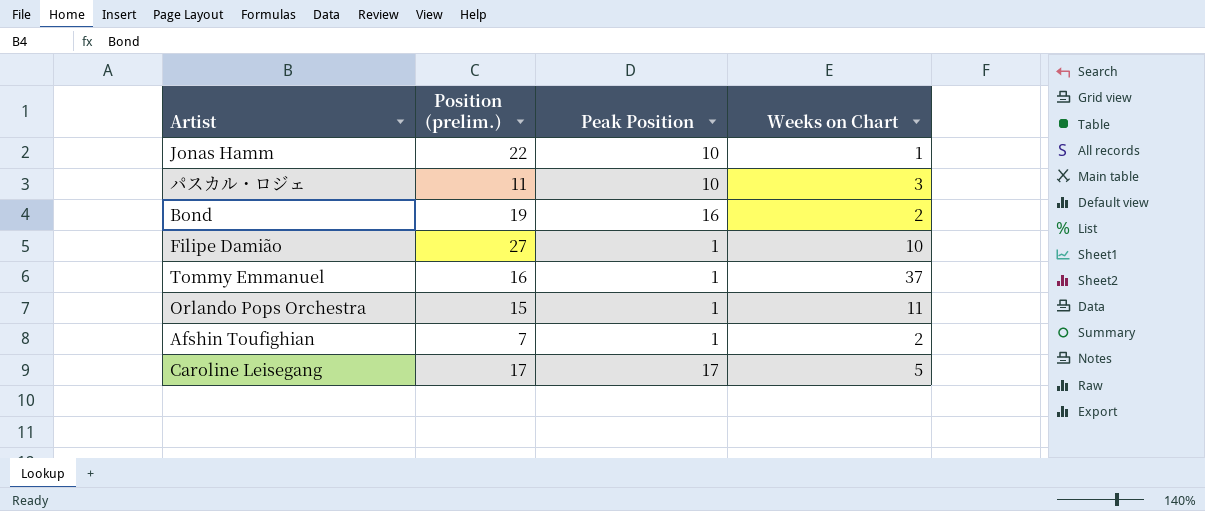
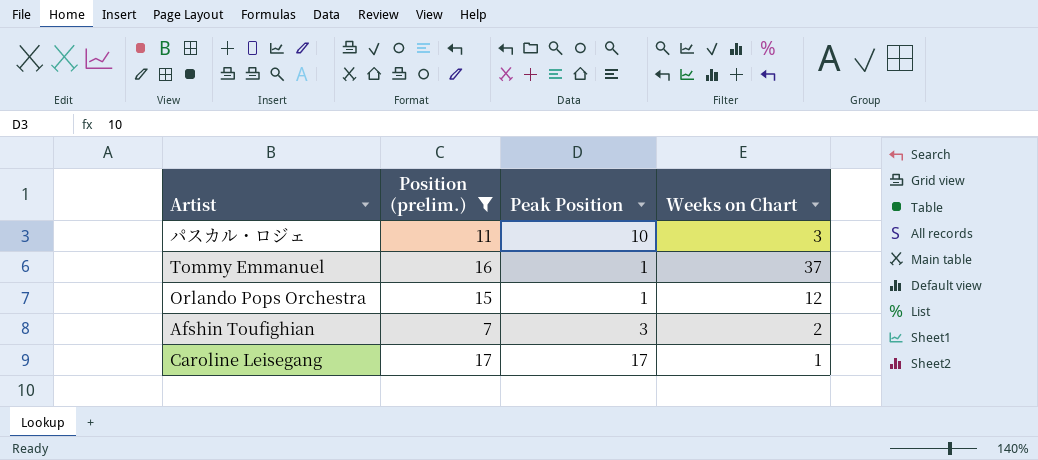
filter: none -> Position (prelim.) <= 17
Orlando Pops Orchestra | Weeks on Chart: 11 -> 12
Afshin Toufighian | Peak Position: 1 -> 3
Caroline Leisegang | Weeks on Chart: 5 -> 1

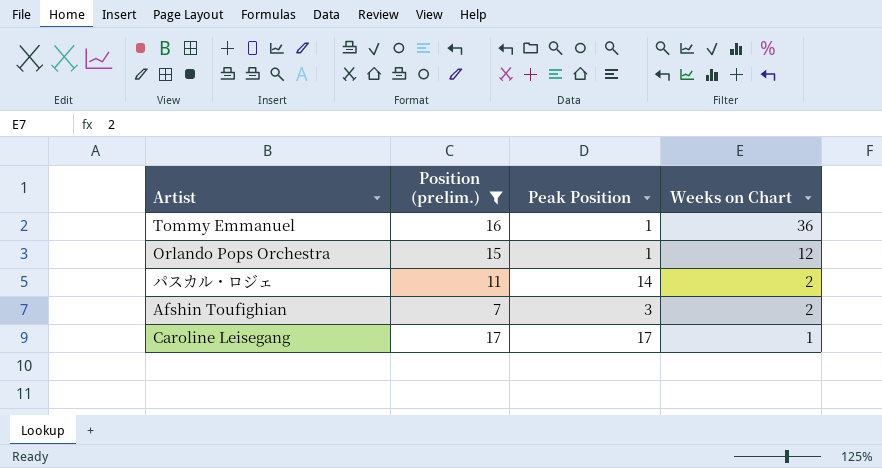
row order: none -> Weeks on Chart descending
Tommy Emmanuel | Weeks on Chart: 37 -> 36
パスカル・ロジェ | Peak Position: 10 -> 14
パスカル・ロジェ | Weeks on Chart: 3 -> 2

